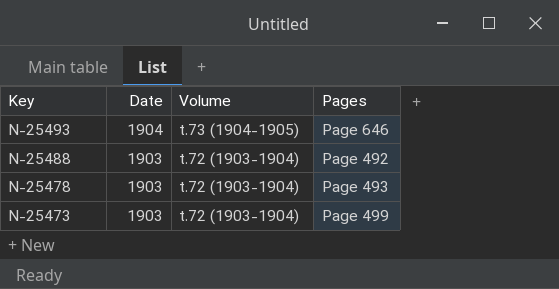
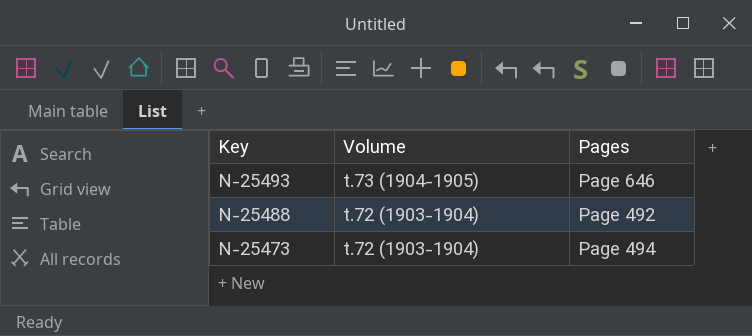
column Date | position: 2 -> none
row N-25478: 1903 | t.72 (1903-1904) | Page 493 -> none
N-25473 | Pages: Page 499 -> Page 494

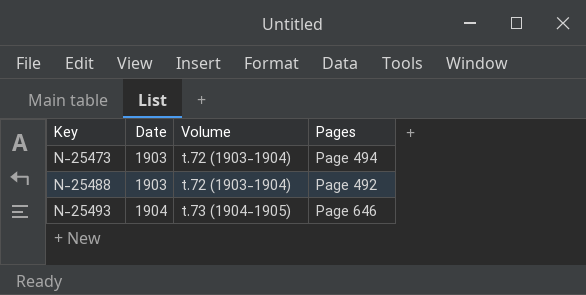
row order: Key descending -> Key ascending
column Date | position: none -> 2

